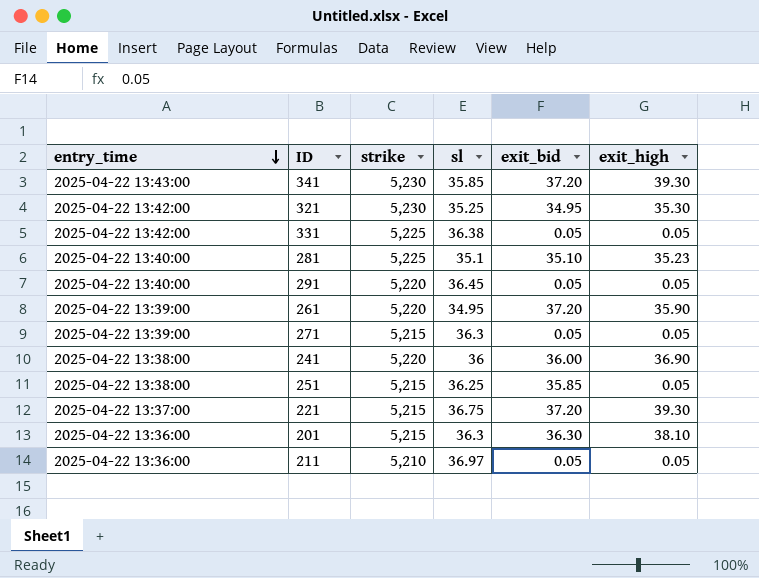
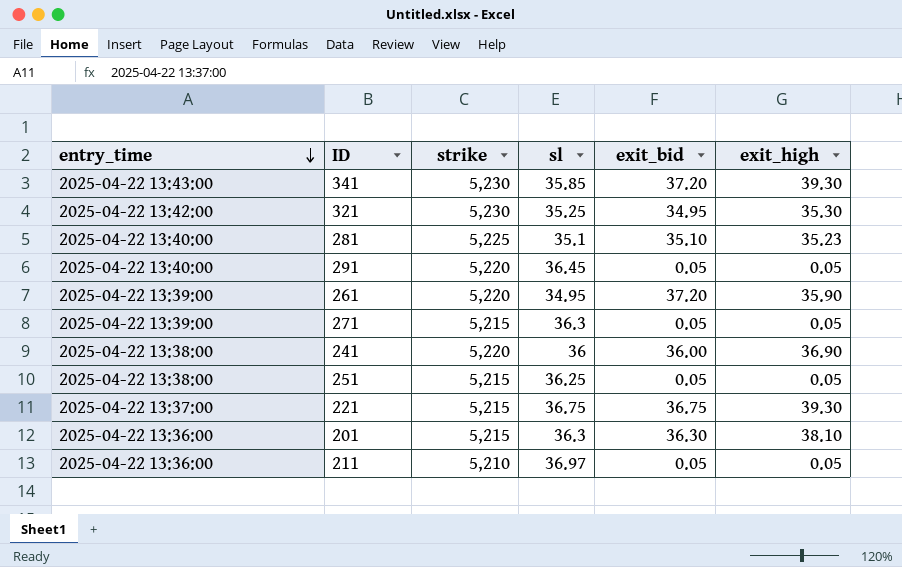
row 331: 2025-04-22 13:42:00 | 5,225 | 36.38 | 0.05 | 0.05 -> none
251 | exit_bid: 35.85 -> 0.05
221 | exit_bid: 37.20 -> 36.75

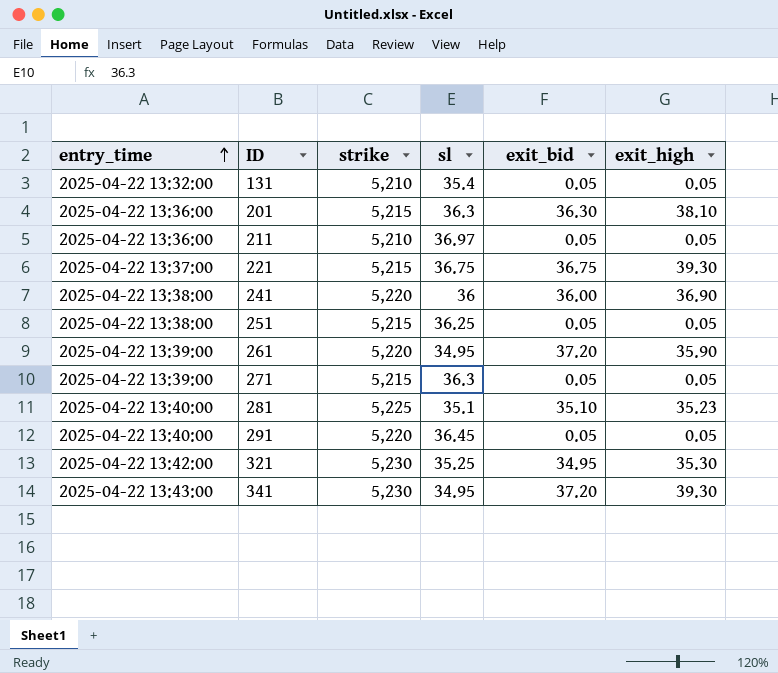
row order: entry_time descending -> entry_time ascending
row 131: none -> 2025-04-22 13:32:00 | 5,210 | 35.4 | 0.05 | 0.05
341 | sl: 35.85 -> 34.95

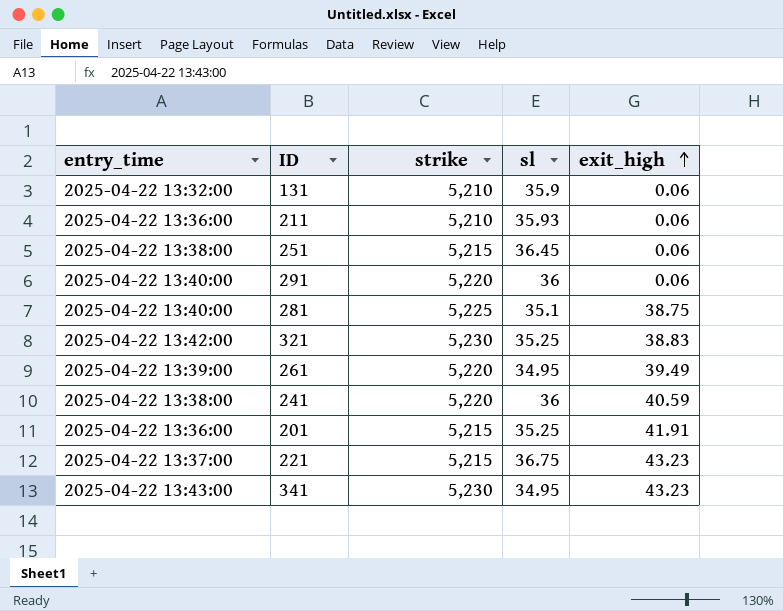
row order: entry_time ascending -> exit_high ascending
column exit_bid | position: 5 -> none
row 271: 2025-04-22 13:39:00 | 5,215 | 36.3 | 0.05 | 0.05 -> none
131 | sl: 35.4 -> 35.9
131 | exit_high: 0.05 -> 0.06
211 | sl: 36.97 -> 35.93
211 | exit_high: 0.05 -> 0.06
251 | sl: 36.25 -> 36.45
251 | exit_high: 0.05 -> 0.06
291 | sl: 36.45 -> 36
291 | exit_high: 0.05 -> 0.06
281 | exit_high: 35.23 -> 38.75
321 | exit_high: 35.30 -> 38.83
261 | exit_high: 35.90 -> 39.49
241 | exit_high: 36.90 -> 40.59
201 | sl: 36.3 -> 35.25
201 | exit_high: 38.10 -> 41.91
221 | exit_high: 39.30 -> 43.23
341 | exit_high: 39.30 -> 43.23

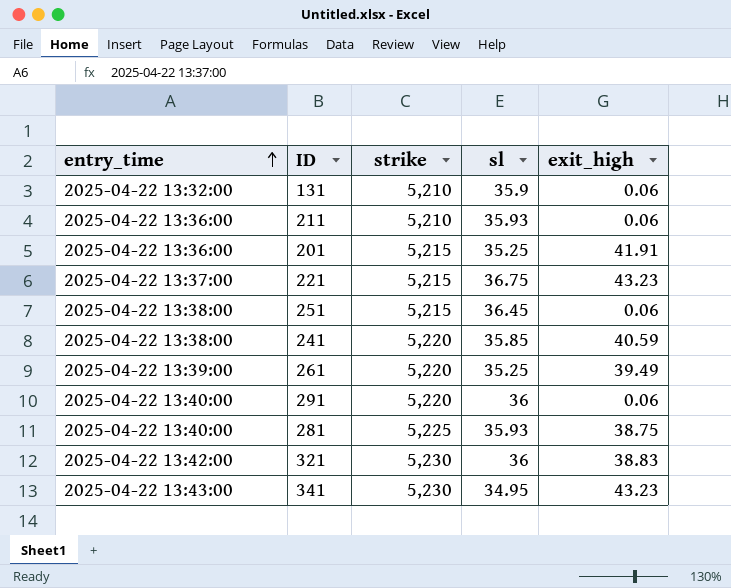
row order: exit_high ascending -> entry_time ascending
241 | sl: 36 -> 35.85
261 | sl: 34.95 -> 35.25
281 | sl: 35.1 -> 35.93
321 | sl: 35.25 -> 36

